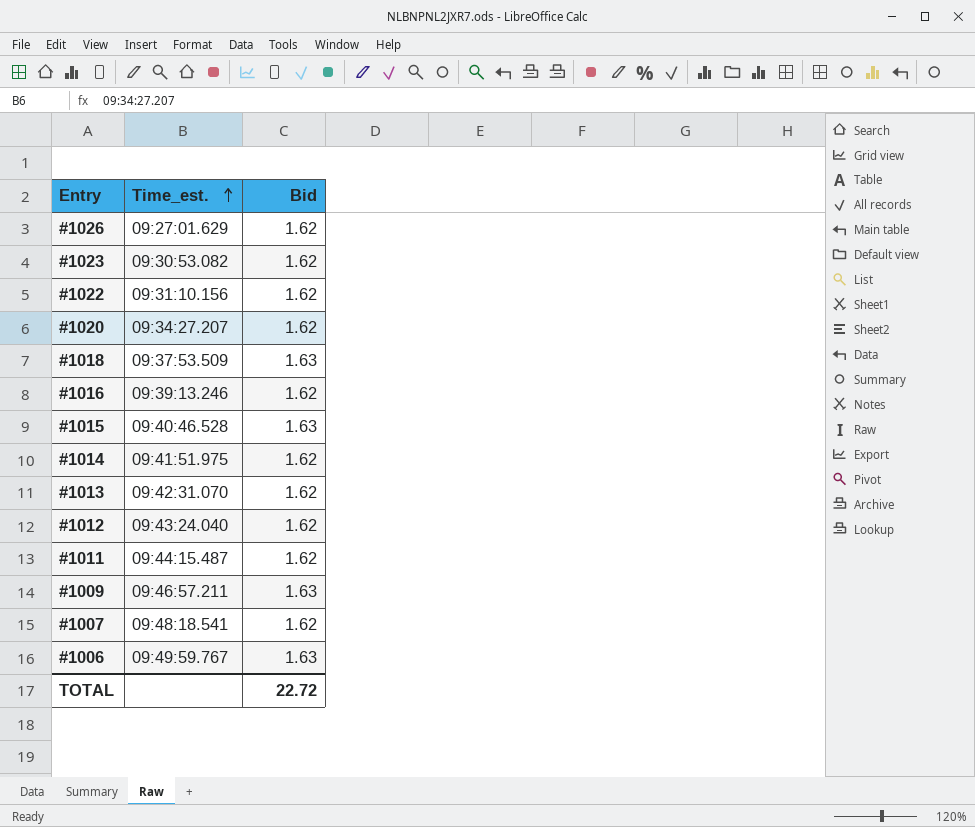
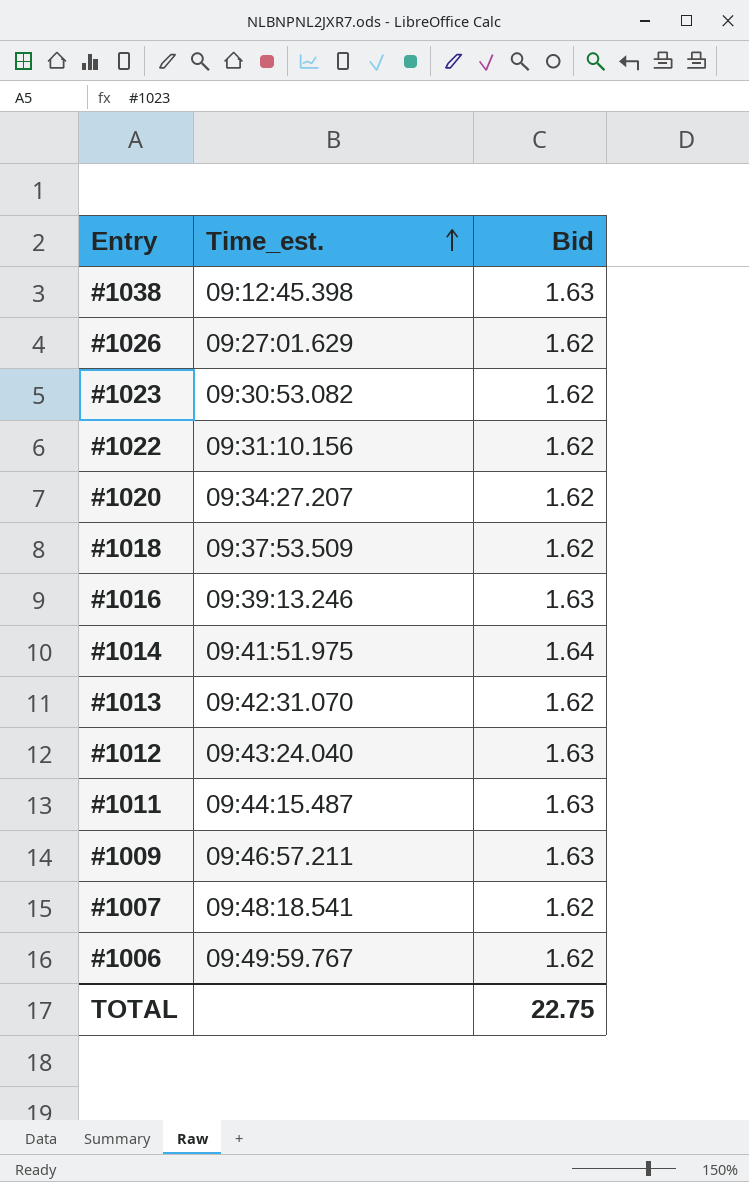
row #1015: 09:40:46.528 | 1.63 -> none
row #1038: none -> 09:12:45.398 | 1.63
#1018 | Bid: 1.63 -> 1.62
#1016 | Bid: 1.62 -> 1.63
#1014 | Bid: 1.62 -> 1.64
#1012 | Bid: 1.62 -> 1.63
#1011 | Bid: 1.62 -> 1.63
#1006 | Bid: 1.63 -> 1.62
TOTAL | Bid: 22.72 -> 22.75

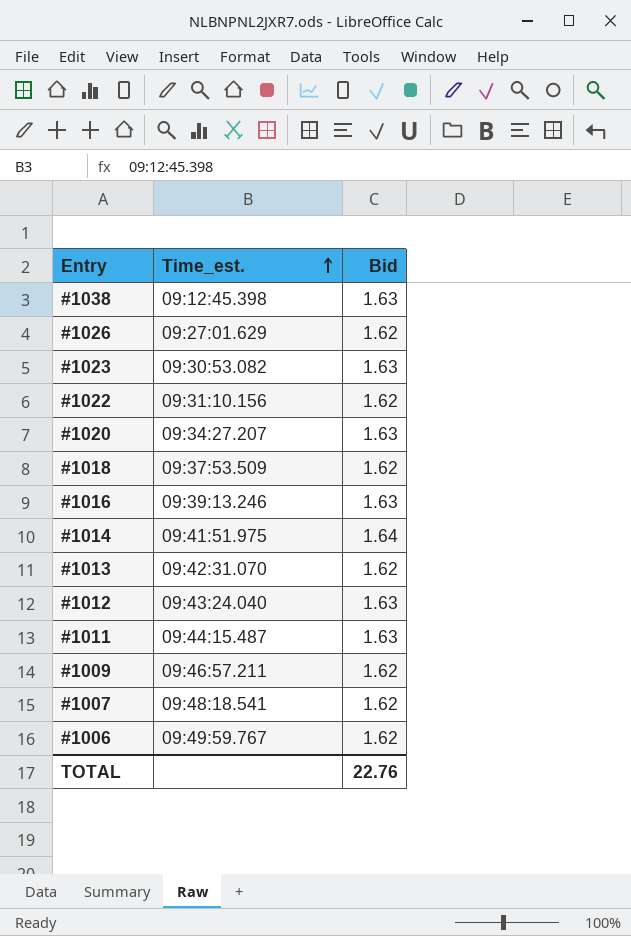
#1023 | Bid: 1.62 -> 1.63
#1020 | Bid: 1.62 -> 1.63
#1009 | Bid: 1.63 -> 1.62
TOTAL | Bid: 22.75 -> 22.76

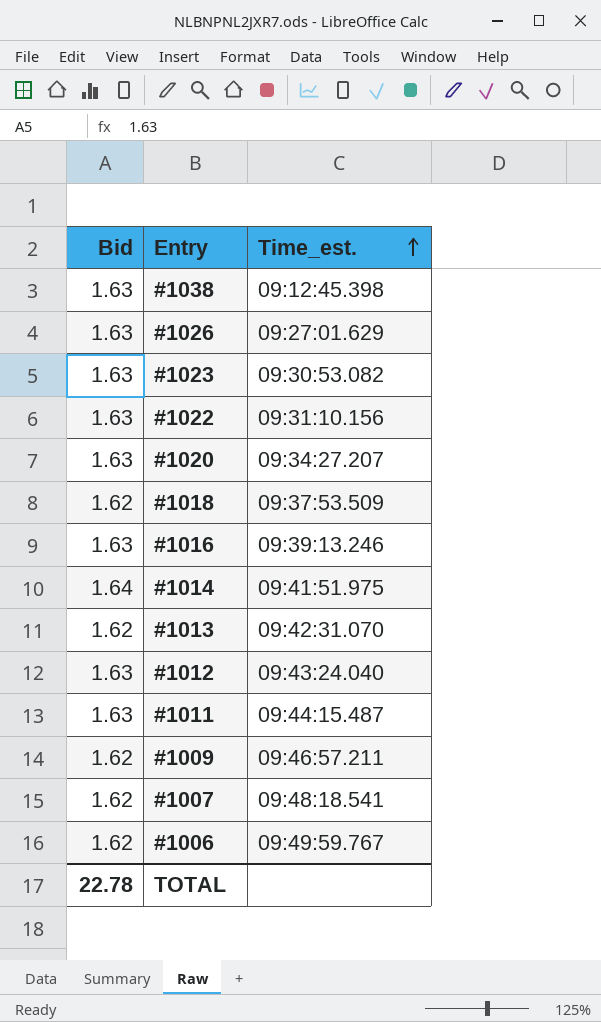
column Bid | position: 3 -> 1
#1026 | Bid: 1.62 -> 1.63
#1022 | Bid: 1.62 -> 1.63
TOTAL | Bid: 22.76 -> 22.78

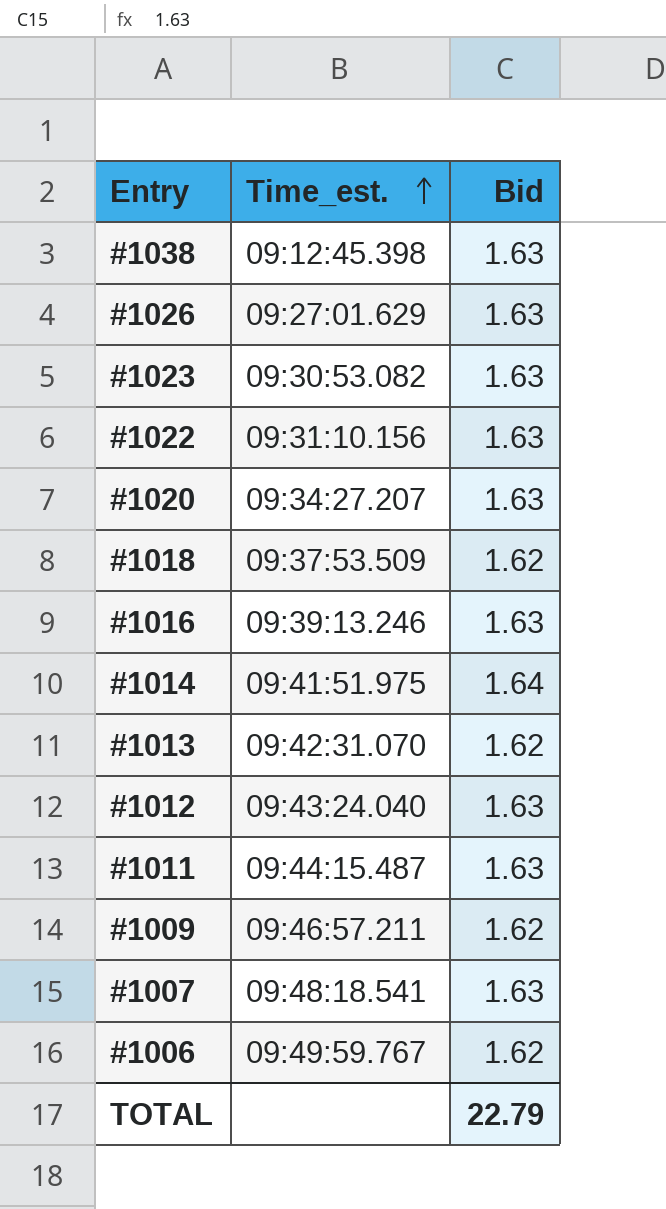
column Bid | position: 1 -> 3
#1007 | Bid: 1.62 -> 1.63
TOTAL | Bid: 22.78 -> 22.79

